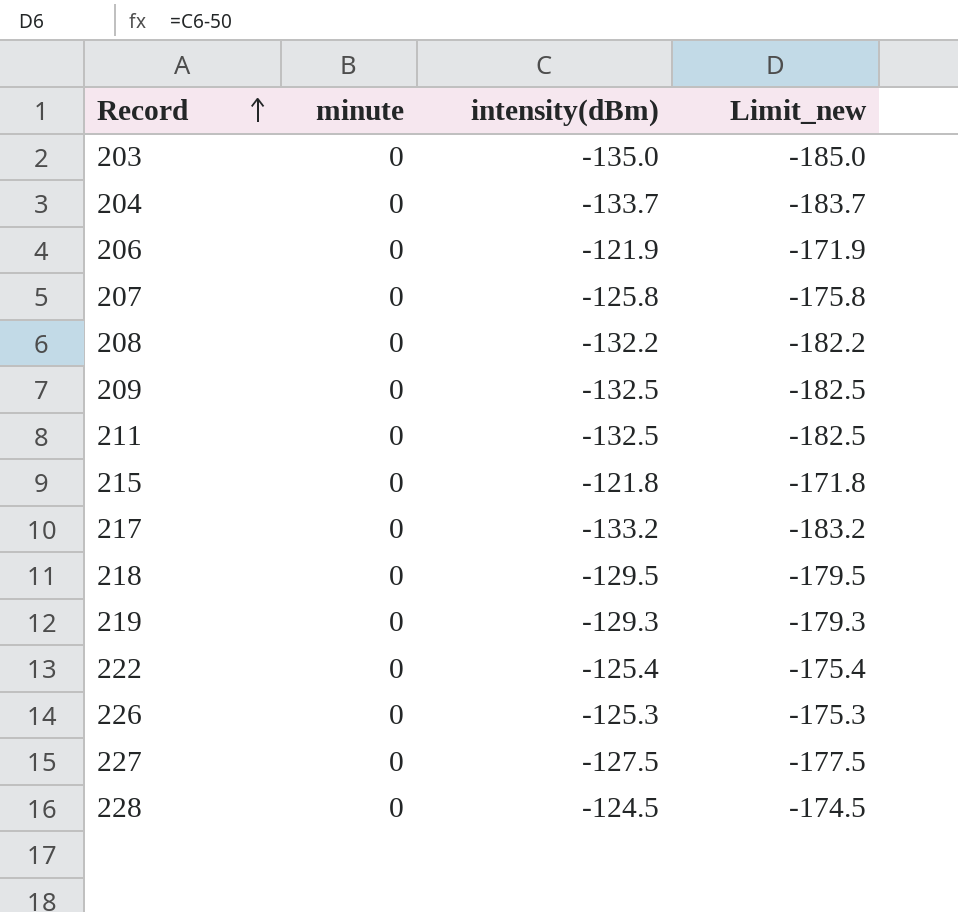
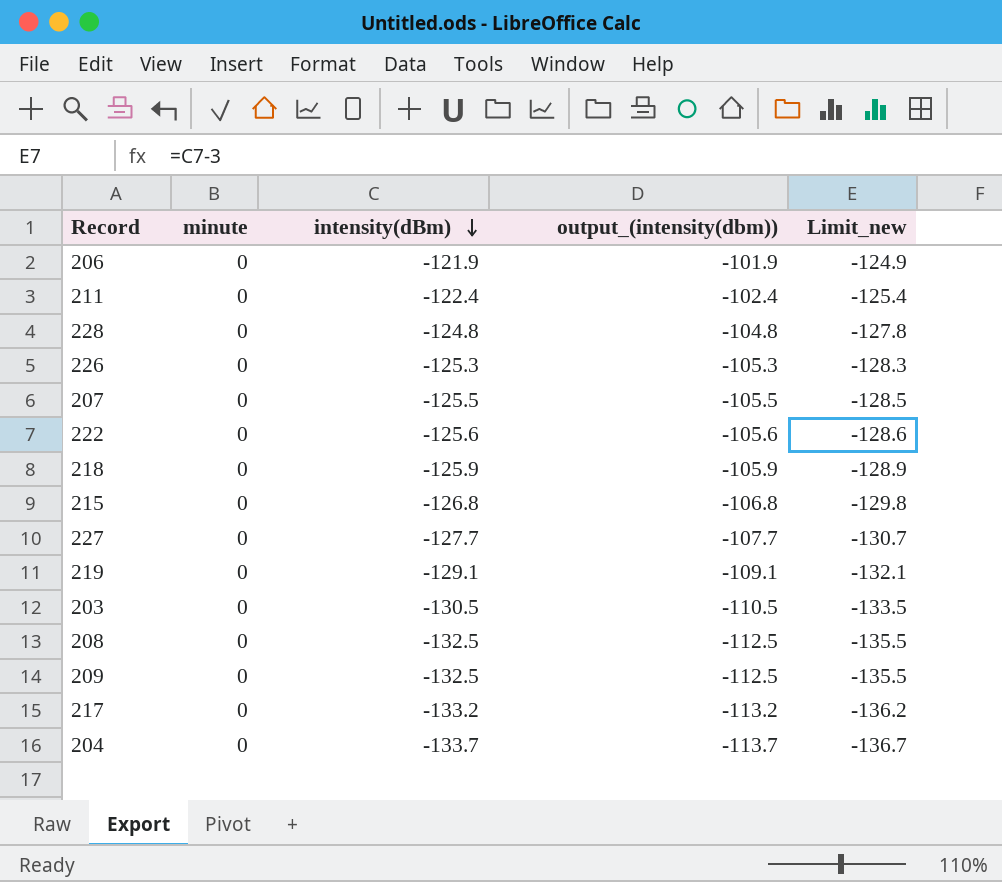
row order: Record ascending -> intensity(dBm) descending
column output_(intensity(dbm)) | formula: none -> [intensity(dBm)] + 20
column Limit_new | formula: [intensity(dBm)] - 50 -> [intensity(dBm)] - 3
211 | intensity(dBm): -132.5 -> -122.4
228 | intensity(dBm): -124.5 -> -124.8
207 | intensity(dBm): -125.8 -> -125.5
222 | intensity(dBm): -125.4 -> -125.6
218 | intensity(dBm): -129.5 -> -125.9
215 | intensity(dBm): -121.8 -> -126.8
227 | intensity(dBm): -127.5 -> -127.7
219 | intensity(dBm): -129.3 -> -129.1
203 | intensity(dBm): -135.0 -> -130.5
208 | intensity(dBm): -132.2 -> -132.5

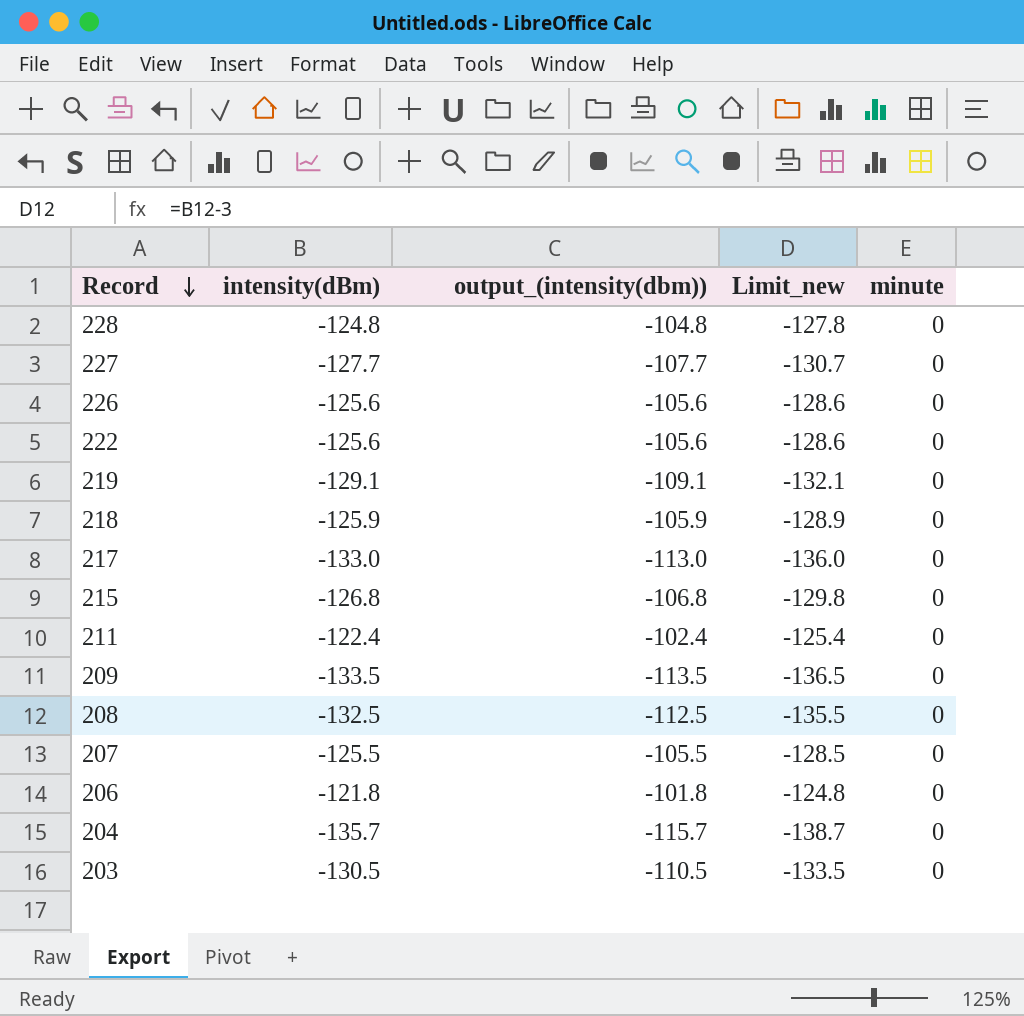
row order: intensity(dBm) descending -> Record descending
column minute | position: 2 -> 5
226 | intensity(dBm): -125.3 -> -125.6
226 | output_(intensity(dbm)): -105.3 -> -105.6
226 | Limit_new: -128.3 -> -128.6
217 | intensity(dBm): -133.2 -> -133.0
217 | output_(intensity(dbm)): -113.2 -> -113.0
217 | Limit_new: -136.2 -> -136.0
209 | intensity(dBm): -132.5 -> -133.5
209 | output_(intensity(dbm)): -112.5 -> -113.5
209 | Limit_new: -135.5 -> -136.5
206 | intensity(dBm): -121.9 -> -121.8
206 | output_(intensity(dbm)): -101.9 -> -101.8
206 | Limit_new: -124.9 -> -124.8
204 | intensity(dBm): -133.7 -> -135.7
204 | output_(intensity(dbm)): -113.7 -> -115.7
204 | Limit_new: -136.7 -> -138.7

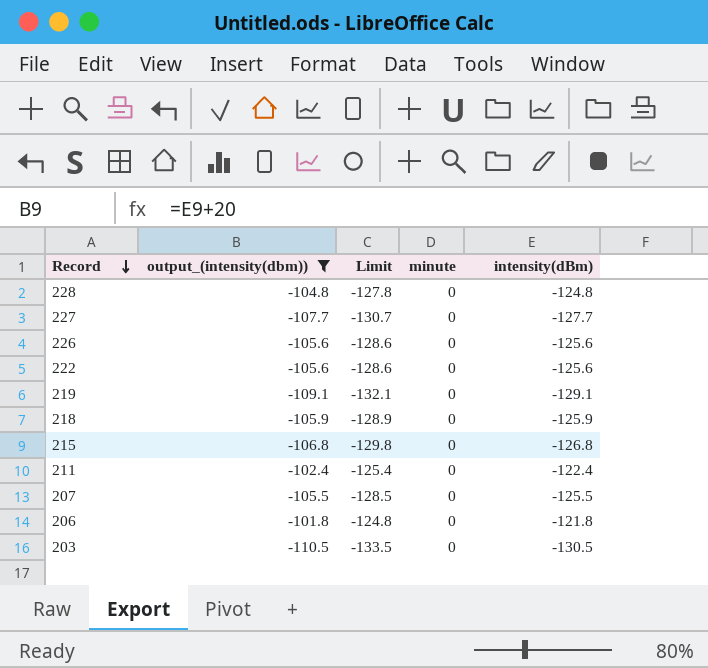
filter: none -> output_(intensity(dbm)) >= -110.5
column name: Limit_new -> Limit
column intensity(dBm) | position: 2 -> 5

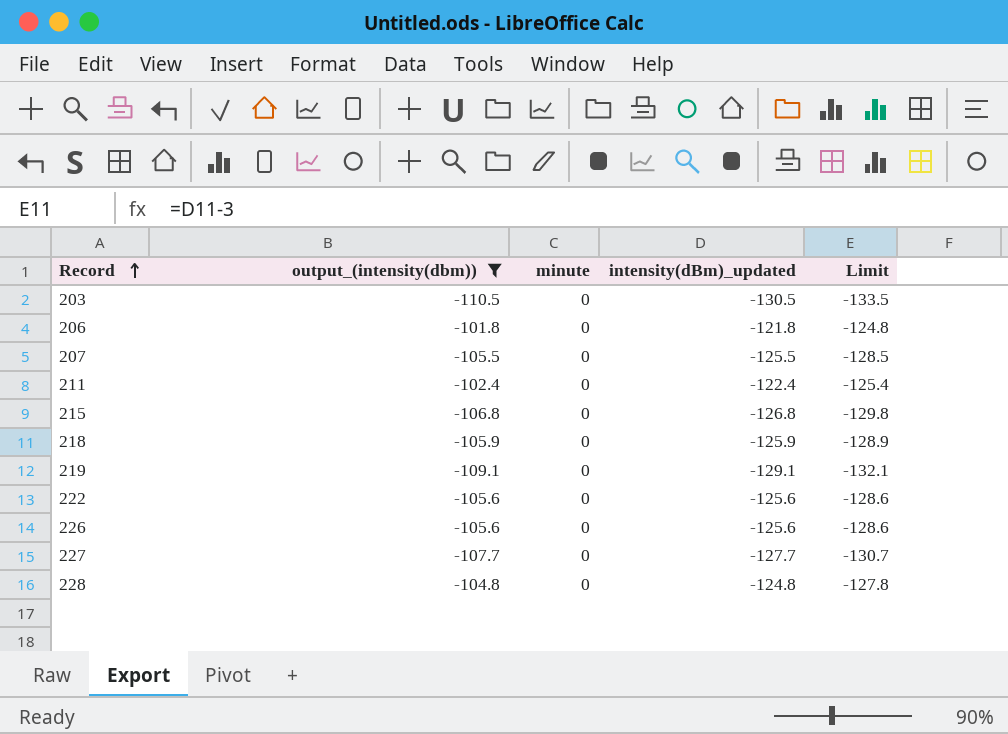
row order: Record descending -> Record ascending
column name: intensity(dBm) -> intensity(dBm)_updated
column Limit | position: 3 -> 5

